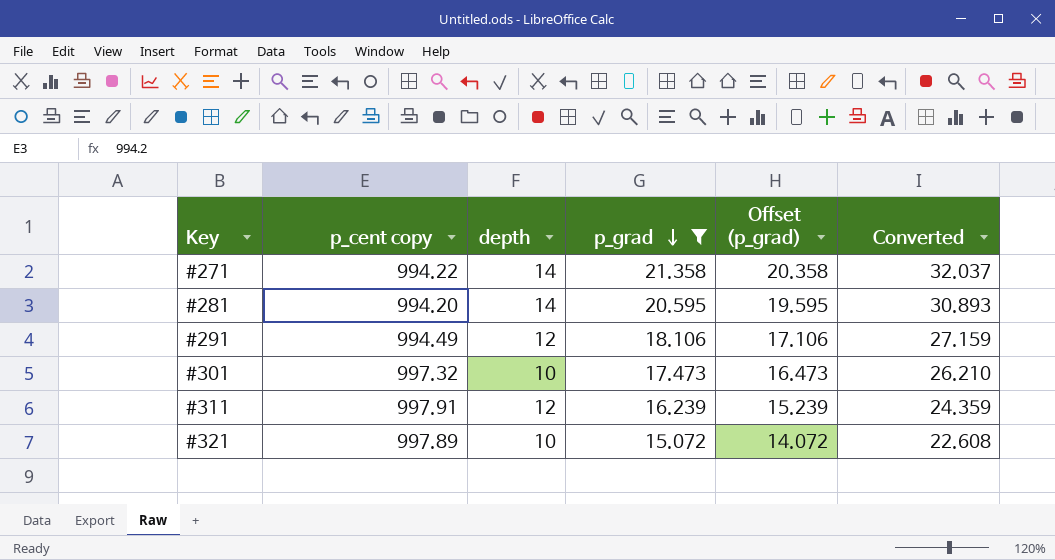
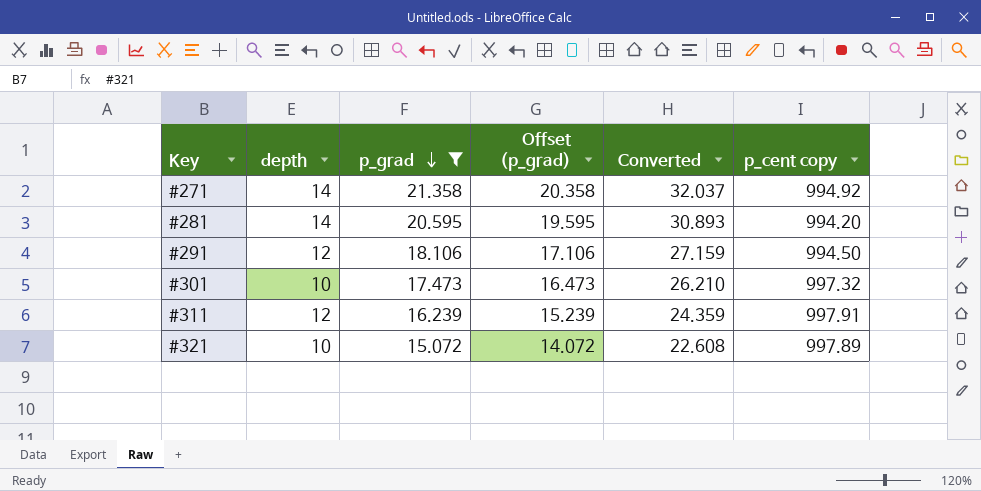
column p_cent copy | position: 2 -> 6
#271 | p_cent copy: 994.22 -> 994.92
#291 | p_cent copy: 994.49 -> 994.50

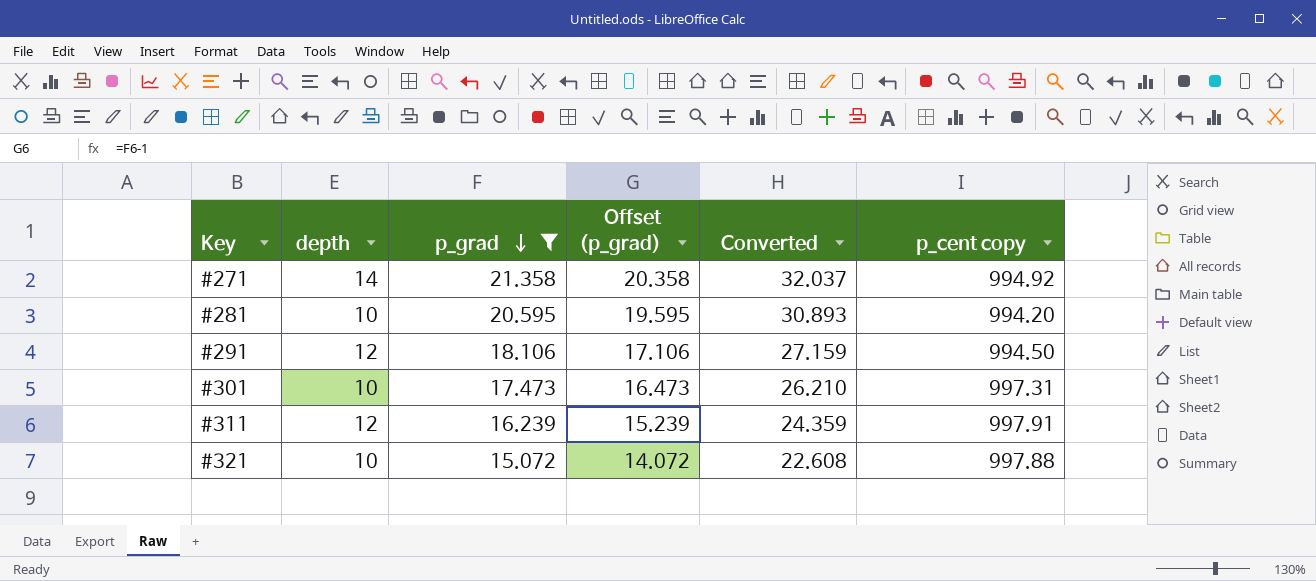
#281 | depth: 14 -> 10
#301 | p_cent copy: 997.32 -> 997.31
#321 | p_cent copy: 997.89 -> 997.88

